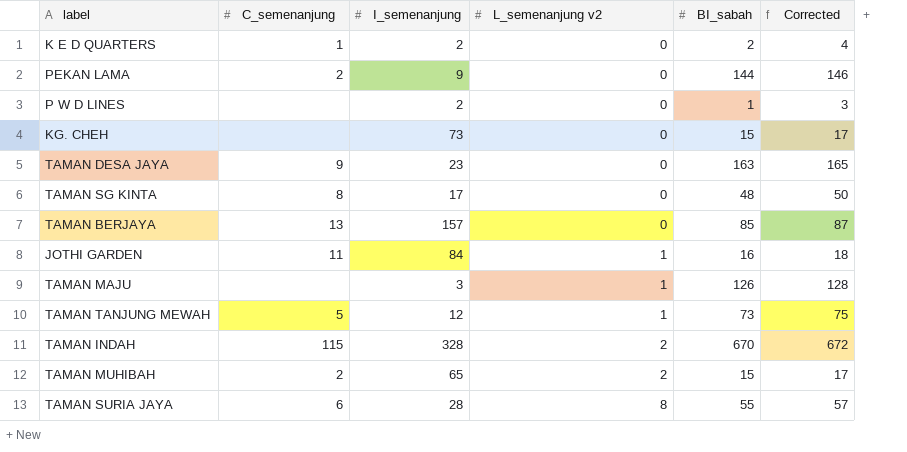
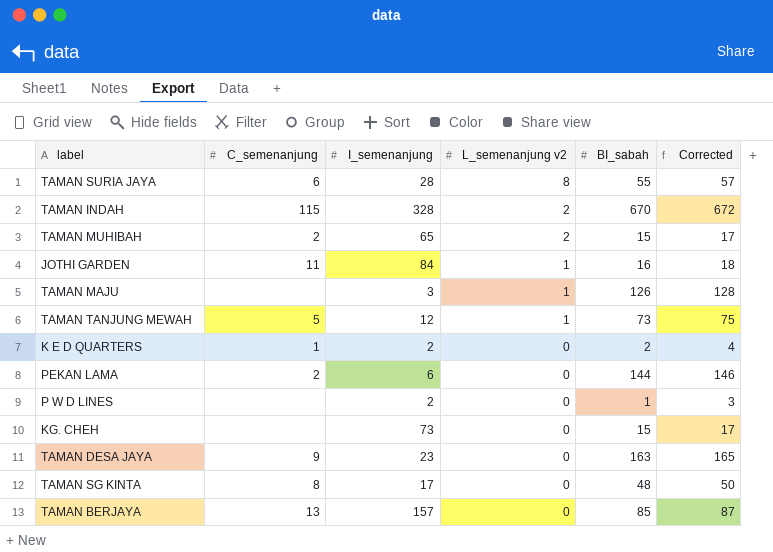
row order: L_semenanjung v2 ascending -> L_semenanjung v2 descending
PEKAN LAMA | I_semenanjung: 9 -> 6

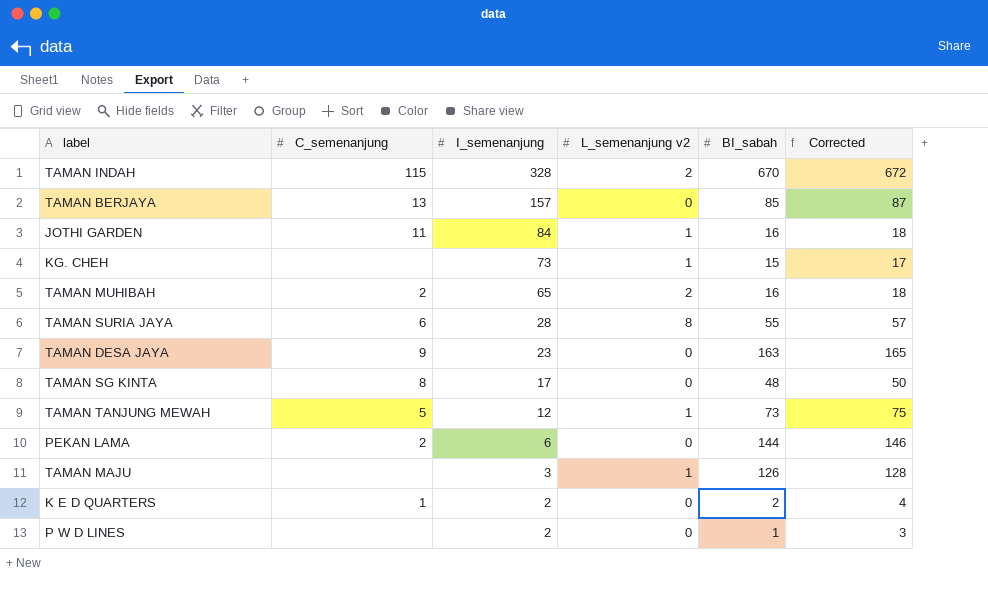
row order: L_semenanjung v2 descending -> I_semenanjung descending
KG. CHEH | L_semenanjung v2: 0 -> 1
TAMAN MUHIBAH | BI_sabah: 15 -> 16
TAMAN MUHIBAH | Corrected: 17 -> 18

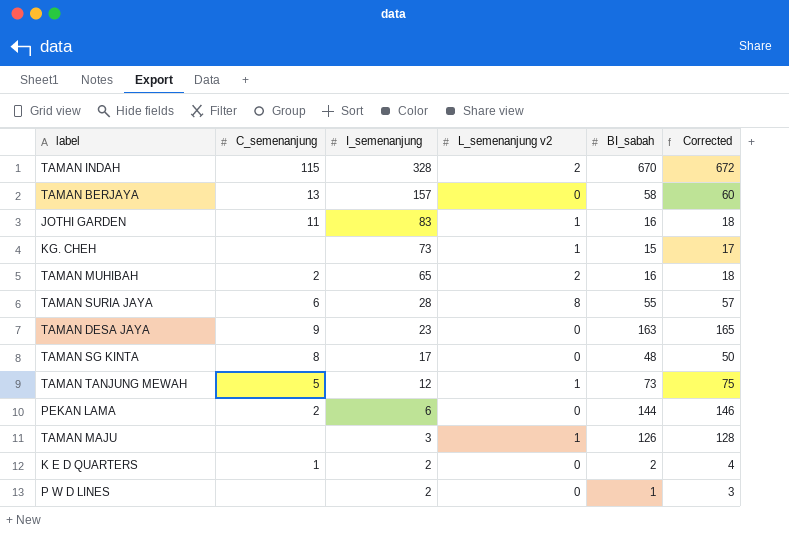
TAMAN BERJAYA | BI_sabah: 85 -> 58
TAMAN BERJAYA | Corrected: 87 -> 60
JOTHI GARDEN | I_semenanjung: 84 -> 83

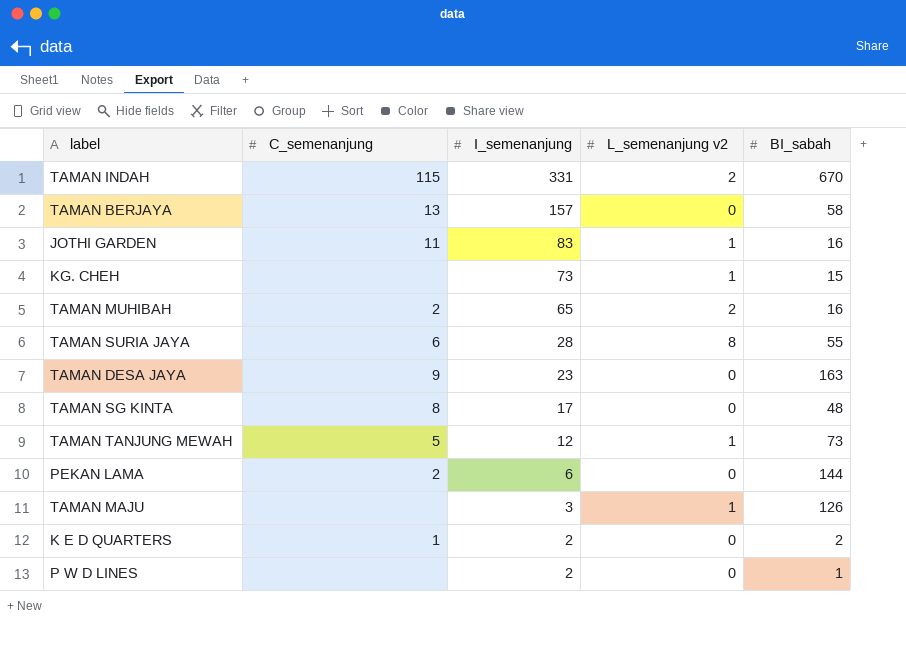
column Corrected | formula: [BI_sabah] + 2 -> none
TAMAN INDAH | I_semenanjung: 328 -> 331

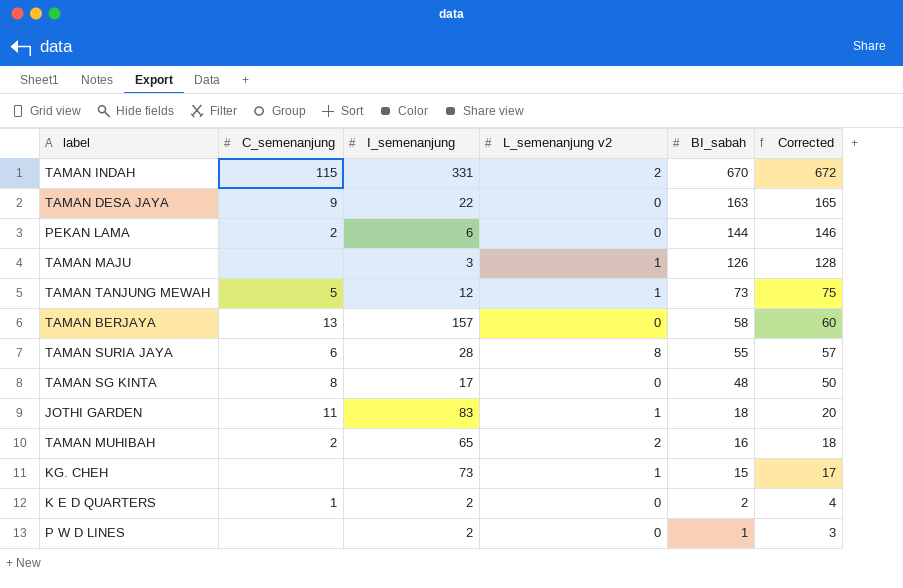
row order: I_semenanjung descending -> BI_sabah descending
column Corrected | formula: none -> [BI_sabah] + 2
TAMAN DESA JAYA | I_semenanjung: 23 -> 22
JOTHI GARDEN | BI_sabah: 16 -> 18

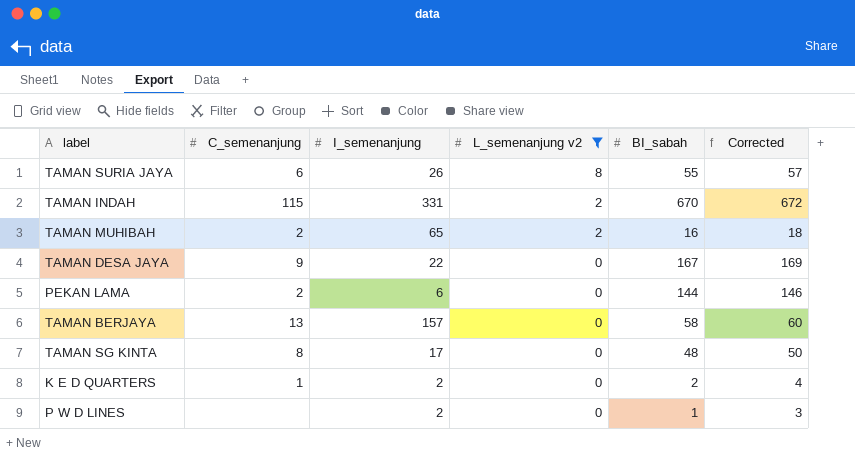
filter: none -> L_semenanjung v2 != 1
row order: BI_sabah descending -> L_semenanjung v2 descending
TAMAN SURIA JAYA | I_semenanjung: 28 -> 26
TAMAN DESA JAYA | BI_sabah: 163 -> 167
TAMAN DESA JAYA | Corrected: 165 -> 169

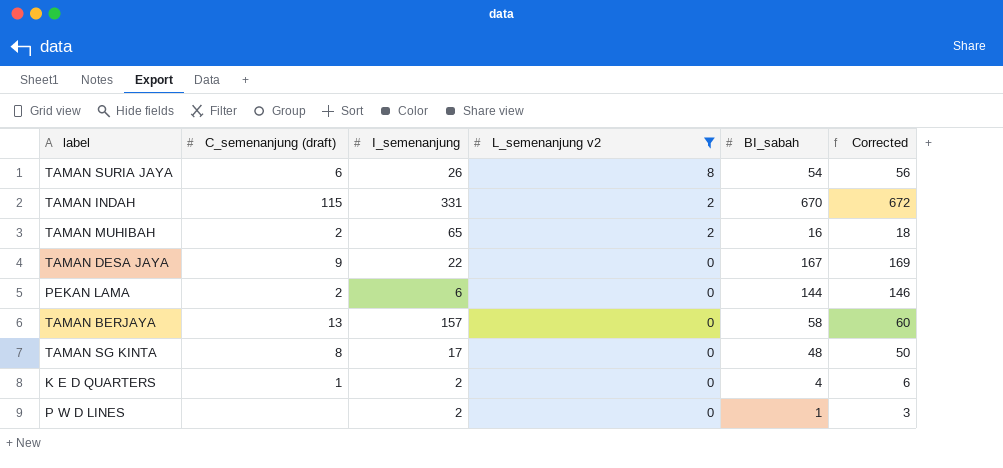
column name: C_semenanjung -> C_semenanjung (draft)
TAMAN SURIA JAYA | BI_sabah: 55 -> 54
TAMAN SURIA JAYA | Corrected: 57 -> 56
K E D QUARTERS | BI_sabah: 2 -> 4
K E D QUARTERS | Corrected: 4 -> 6

